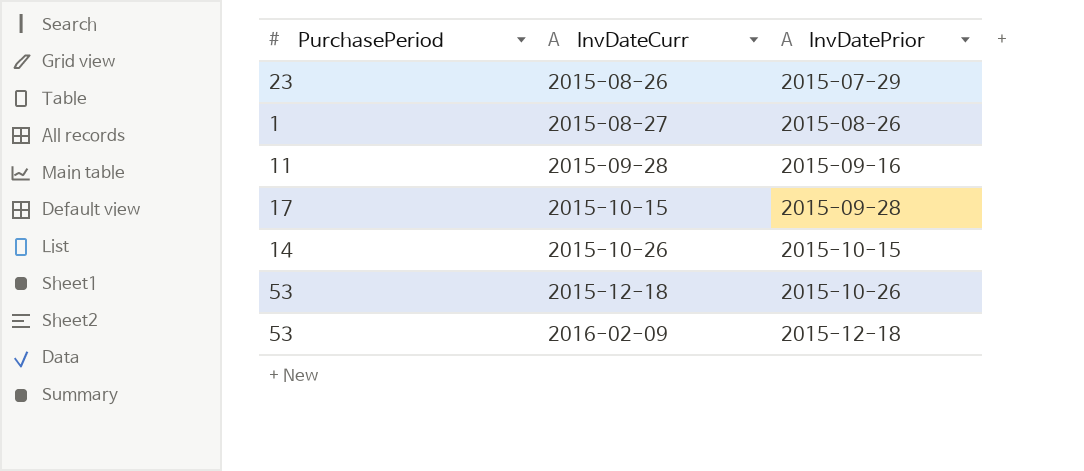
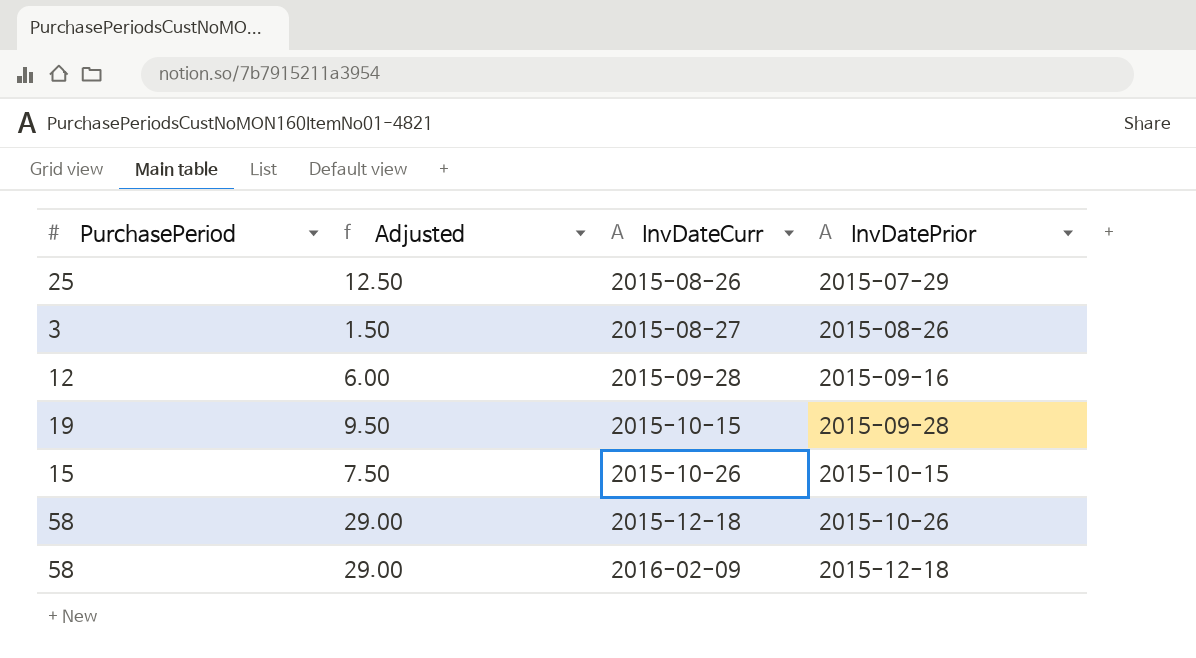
column Adjusted | formula: none -> [PurchasePeriod] * 0.5
2015-08-26 | PurchasePeriod: 23 -> 25
2015-08-27 | PurchasePeriod: 1 -> 3
2015-09-28 | PurchasePeriod: 11 -> 12
2015-10-15 | PurchasePeriod: 17 -> 19
2015-10-26 | PurchasePeriod: 14 -> 15
2015-12-18 | PurchasePeriod: 53 -> 58
2016-02-09 | PurchasePeriod: 53 -> 58

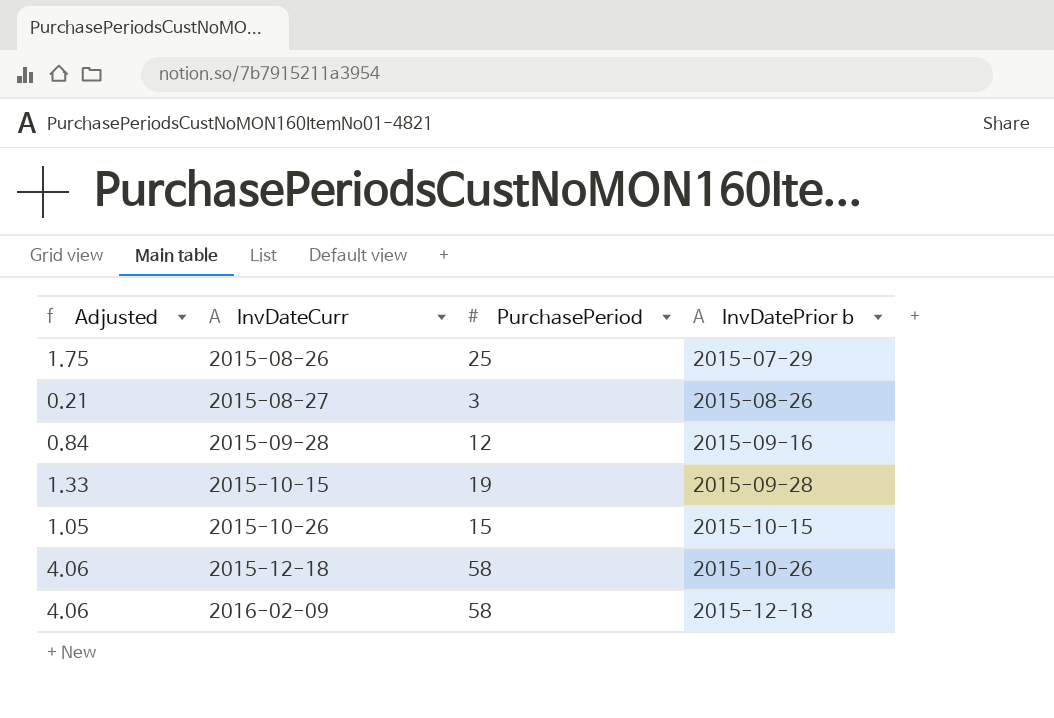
column Adjusted | formula: [PurchasePeriod] * 0.5 -> [PurchasePeriod] * 0.07
column PurchasePeriod | position: 1 -> 3
column name: InvDatePrior -> InvDatePrior b

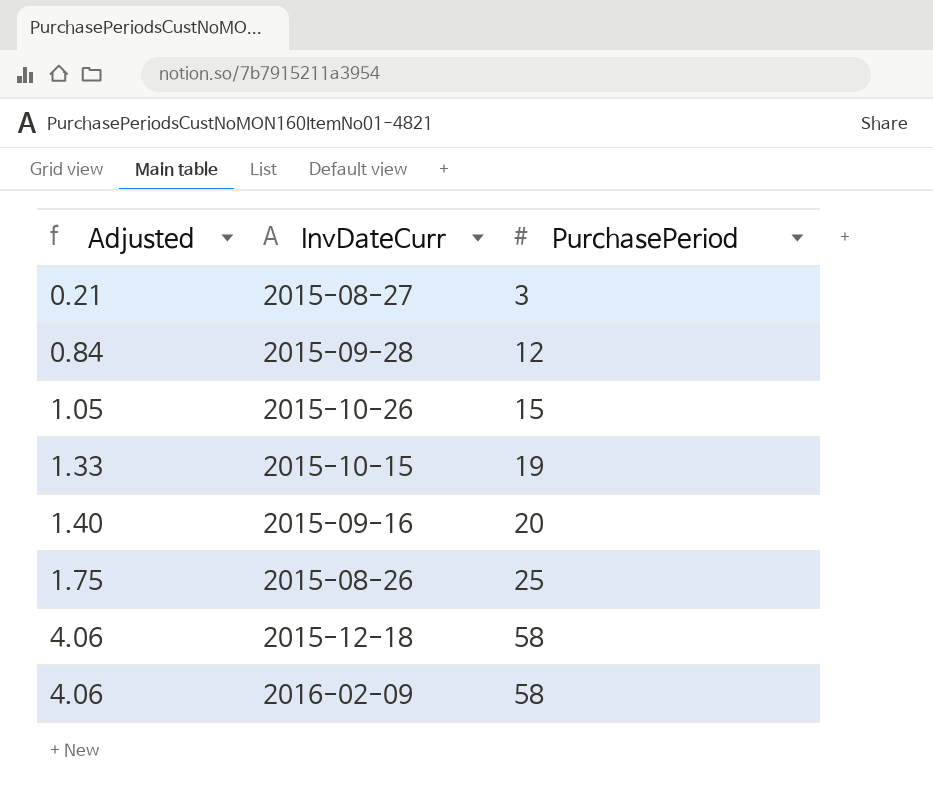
row order: InvDateCurr ascending -> Adjusted ascending
column InvDatePrior b | position: 4 -> none
row 2015-09-16: none -> 1.40 | 20

